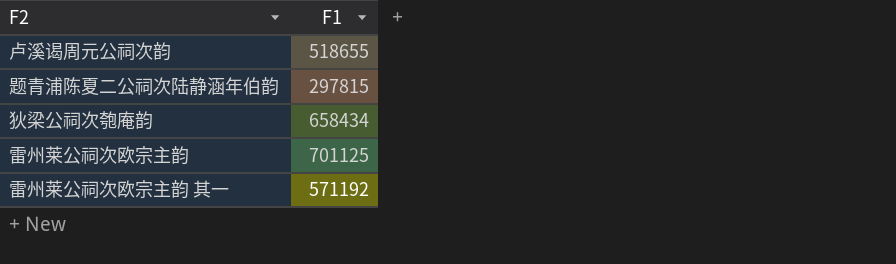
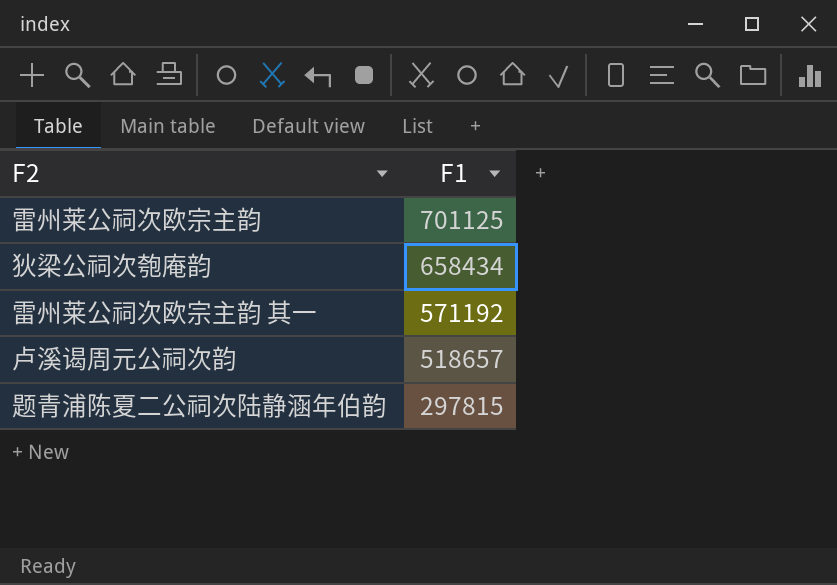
row order: none -> F1 descending
卢溪谒周元公祠次韵 | F1: 518655 -> 518657

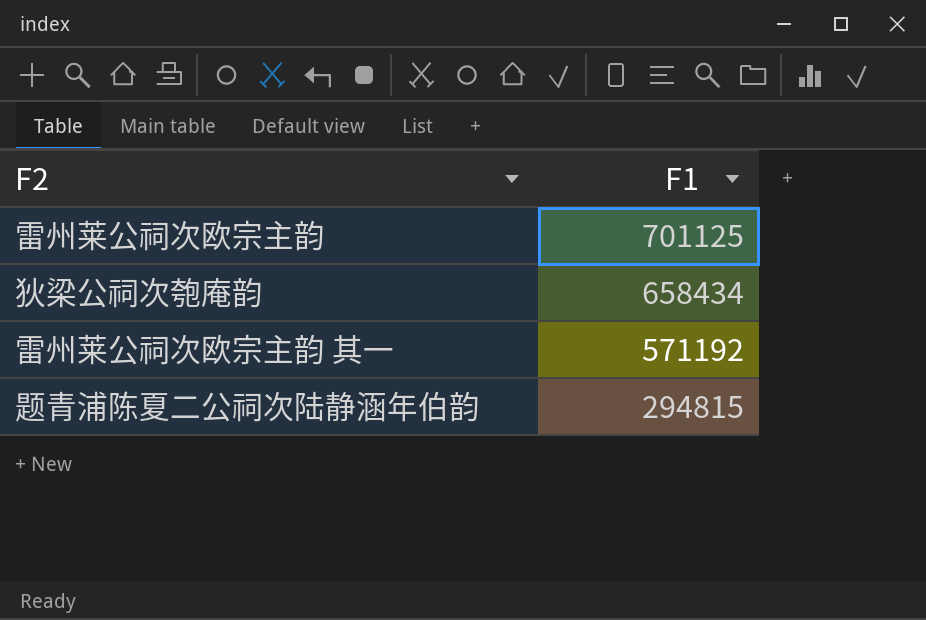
row 卢溪谒周元公祠次韵: 518657 -> none
题青浦陈夏二公祠次陆静涵年伯韵 | F1: 297815 -> 294815

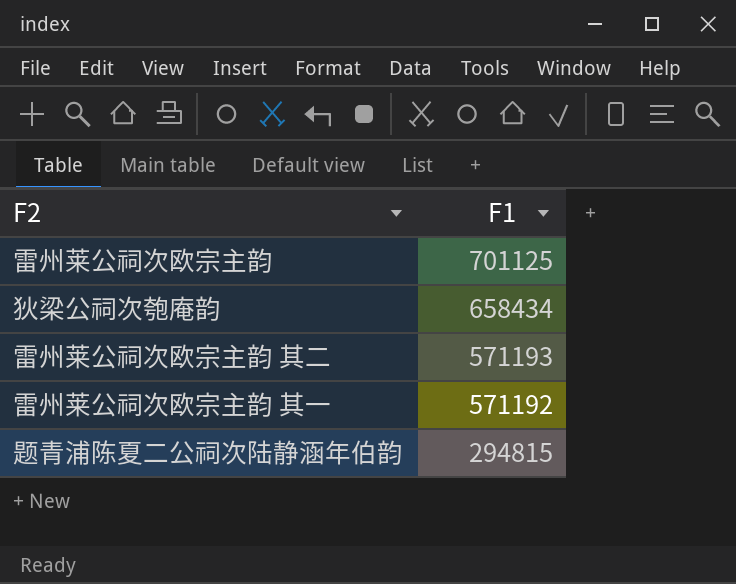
row 雷州莱公祠次欧宗主韵 其二: none -> 571193

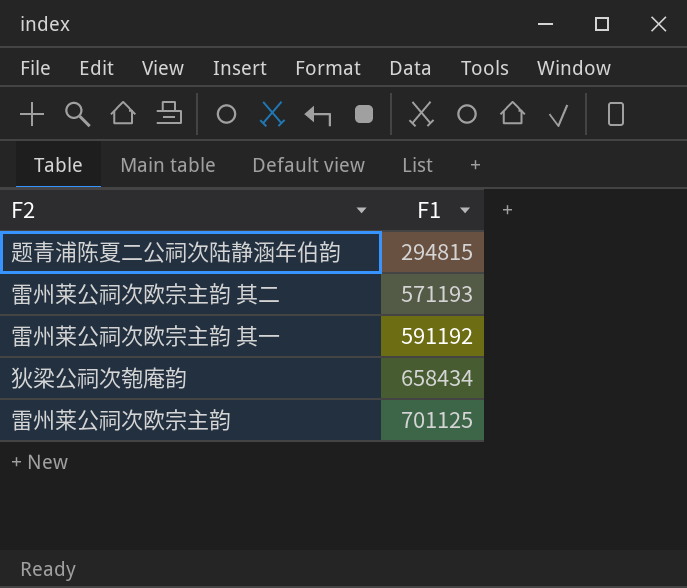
row order: F1 descending -> F1 ascending
雷州莱公祠次欧宗主韵 其一 | F1: 571192 -> 591192

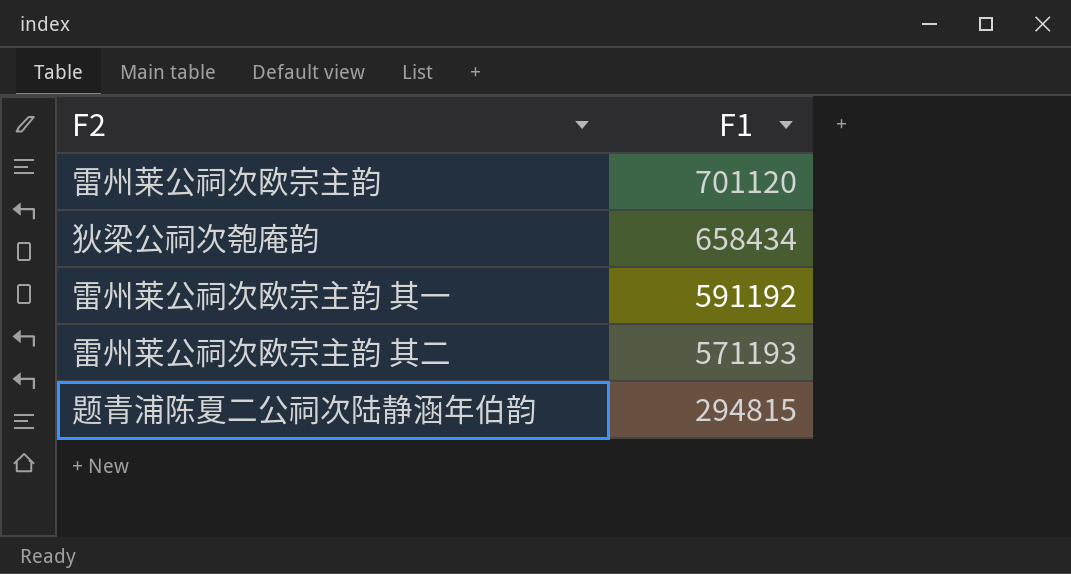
row order: F1 ascending -> F1 descending
雷州莱公祠次欧宗主韵 | F1: 701125 -> 701120

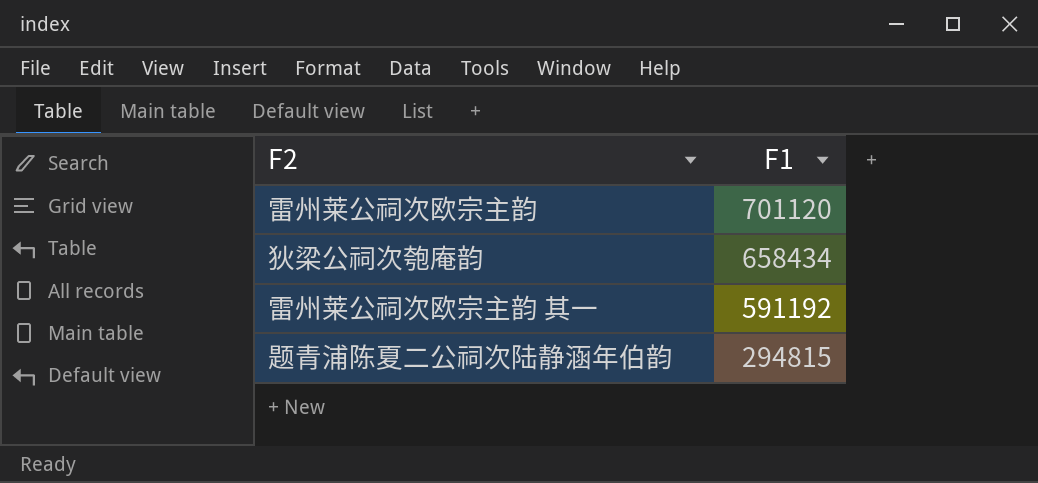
row 雷州莱公祠次欧宗主韵 其二: 571193 -> none

